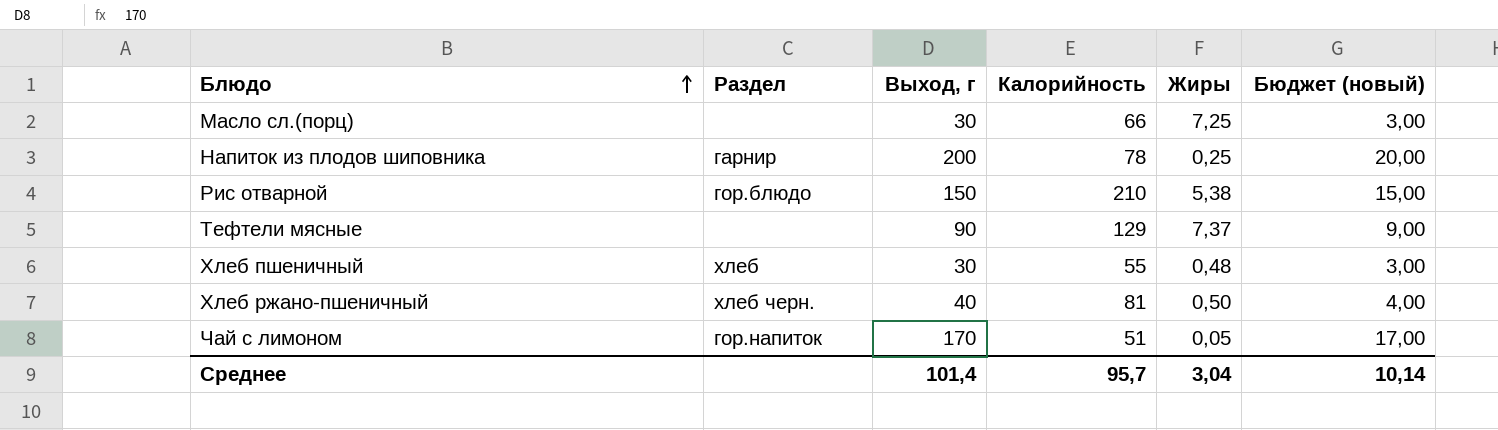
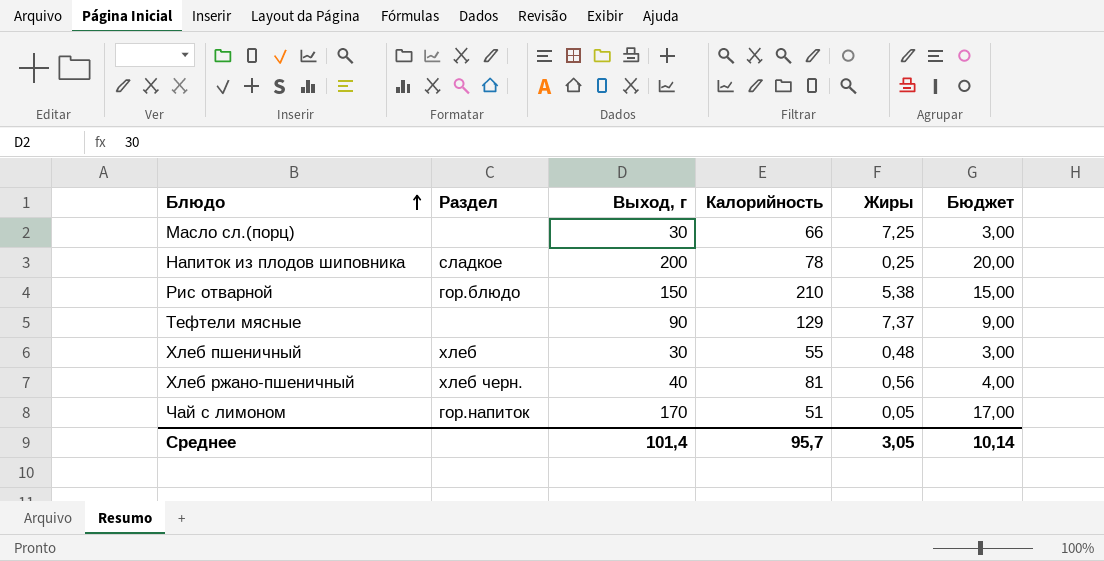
column name: Бюджет (новый) -> Бюджет
Напиток из плодов шиповника | Раздел: гарнир -> сладкое
Хлеб ржано-пшеничный | Жиры: 0,50 -> 0,56
Среднее | Жиры: 3,04 -> 3,05

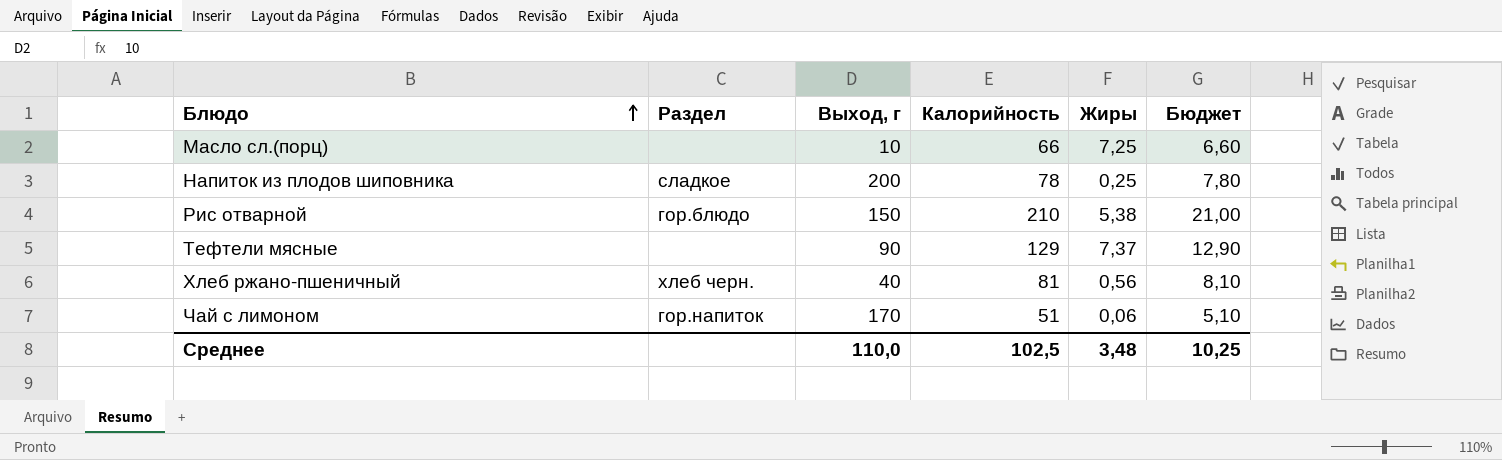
column Бюджет | formula: [Выход, г] * 0,1 -> [Калорийность] * 0,1
row Хлеб пшеничный: хлеб | 30 | 55 | 0,48 | 3,00 -> none
Масло сл.(порц) | Выход, г: 30 -> 10
Чай с лимоном | Жиры: 0,05 -> 0,06
Среднее | Выход, г: 101,4 -> 110,0
Среднее | Калорийность: 95,7 -> 102,5
Среднее | Жиры: 3,05 -> 3,48
Среднее | Бюджет: 10,14 -> 10,25

